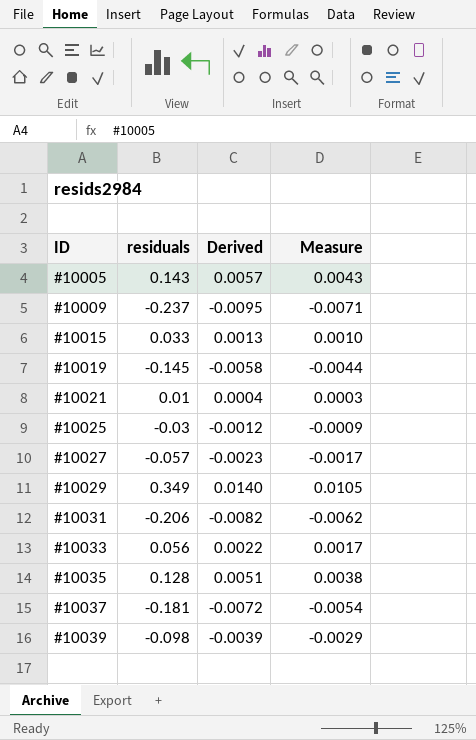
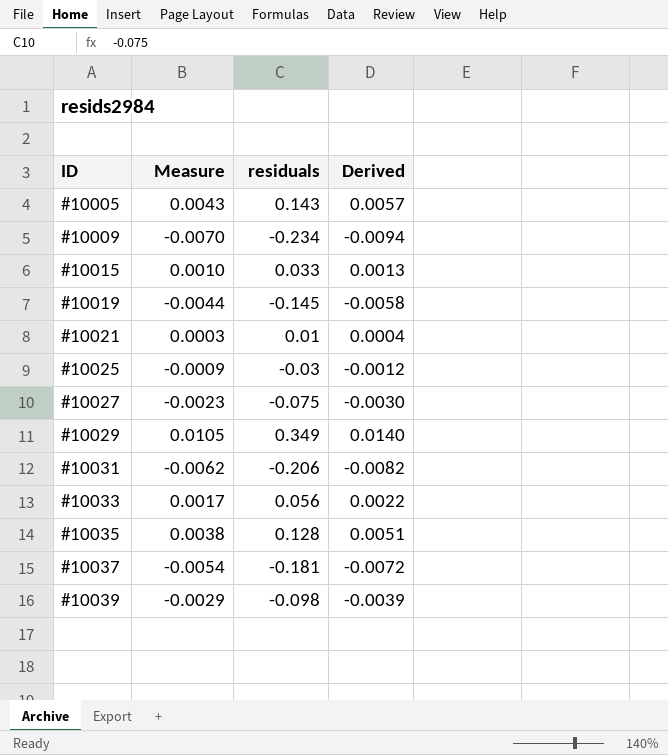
column Measure | position: 4 -> 2
#10009 | Measure: -0.0071 -> -0.0070
#10009 | residuals: -0.237 -> -0.234
#10009 | Derived: -0.0095 -> -0.0094
#10027 | Measure: -0.0017 -> -0.0023
#10027 | residuals: -0.057 -> -0.075
#10027 | Derived: -0.0023 -> -0.0030

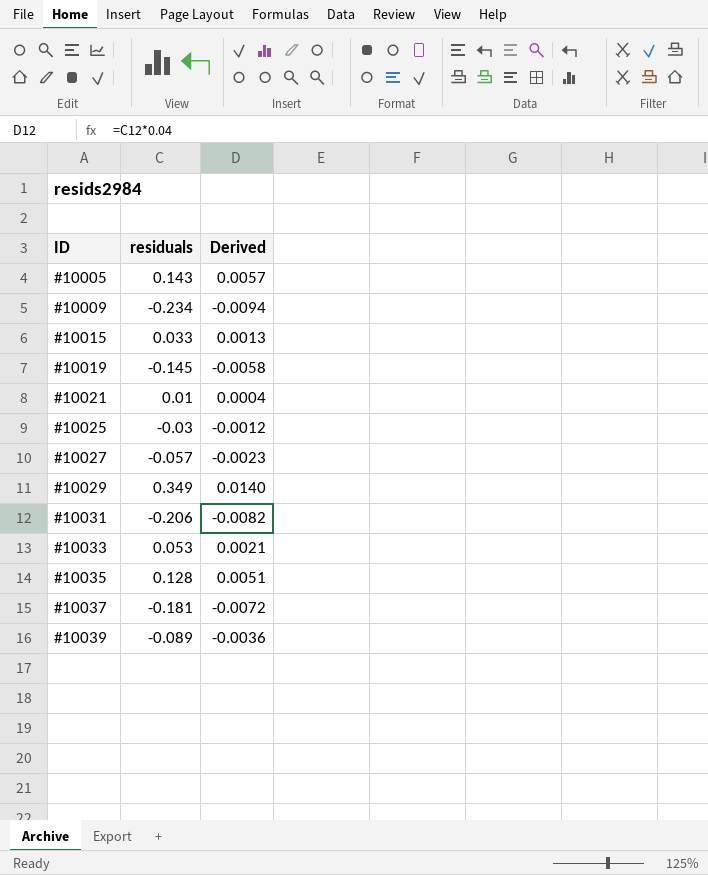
column Measure | formula: [residuals] * 0.03 -> none
#10027 | residuals: -0.075 -> -0.057
#10027 | Derived: -0.0030 -> -0.0023
#10033 | residuals: 0.056 -> 0.053
#10033 | Derived: 0.0022 -> 0.0021
#10039 | residuals: -0.098 -> -0.089
#10039 | Derived: -0.0039 -> -0.0036

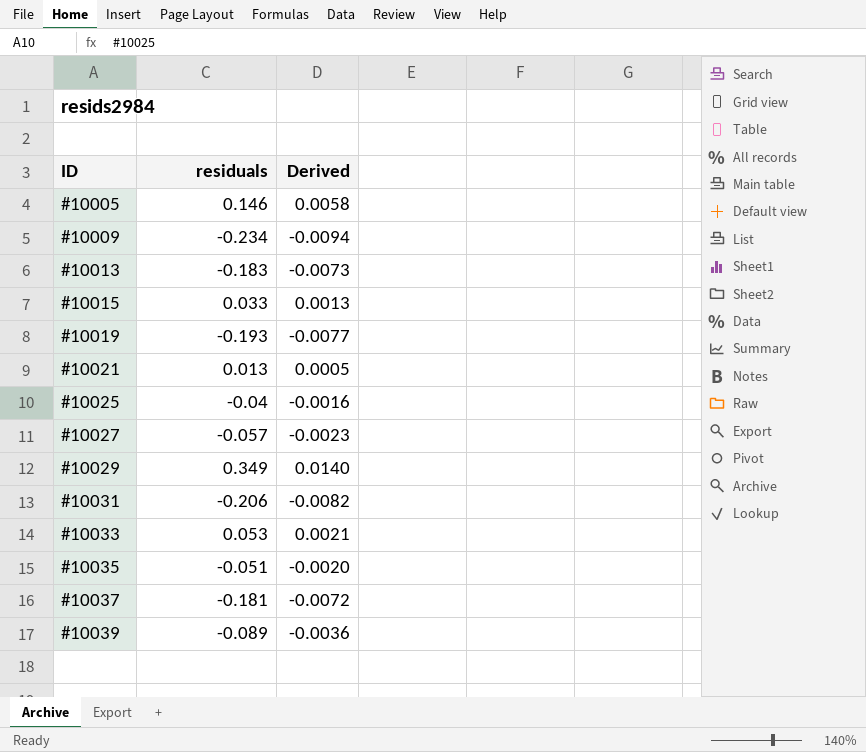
#10005 | residuals: 0.143 -> 0.146
#10005 | Derived: 0.0057 -> 0.0058
row #10013: none -> -0.183 | -0.0073
#10019 | residuals: -0.145 -> -0.193
#10019 | Derived: -0.0058 -> -0.0077
#10021 | residuals: 0.01 -> 0.013
#10021 | Derived: 0.0004 -> 0.0005
#10025 | residuals: -0.03 -> -0.04
#10025 | Derived: -0.0012 -> -0.0016
#10035 | residuals: 0.128 -> -0.051
#10035 | Derived: 0.0051 -> -0.0020

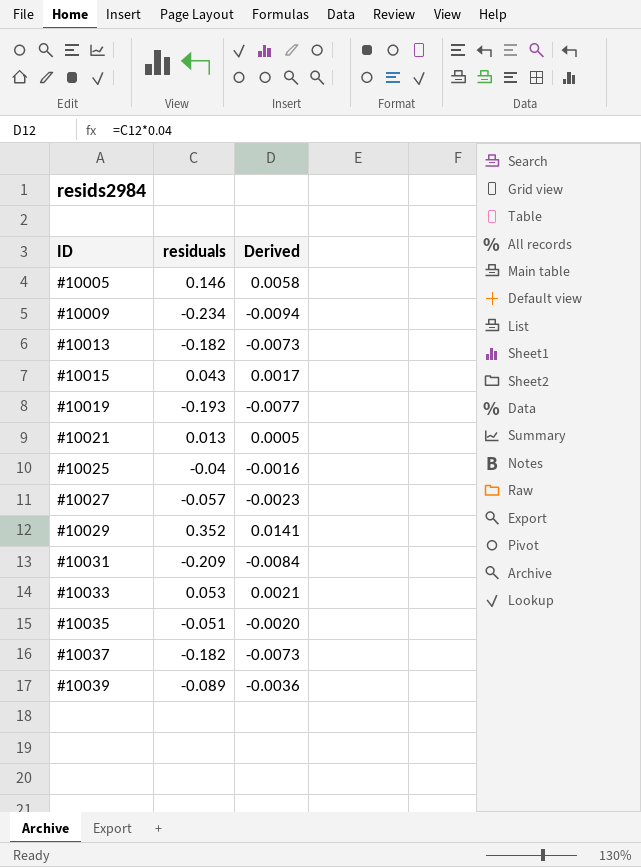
#10013 | residuals: -0.183 -> -0.182
#10015 | residuals: 0.033 -> 0.043
#10015 | Derived: 0.0013 -> 0.0017
#10029 | residuals: 0.349 -> 0.352
#10029 | Derived: 0.0140 -> 0.0141
#10031 | residuals: -0.206 -> -0.209
#10031 | Derived: -0.0082 -> -0.0084
#10037 | residuals: -0.181 -> -0.182
#10037 | Derived: -0.0072 -> -0.0073

